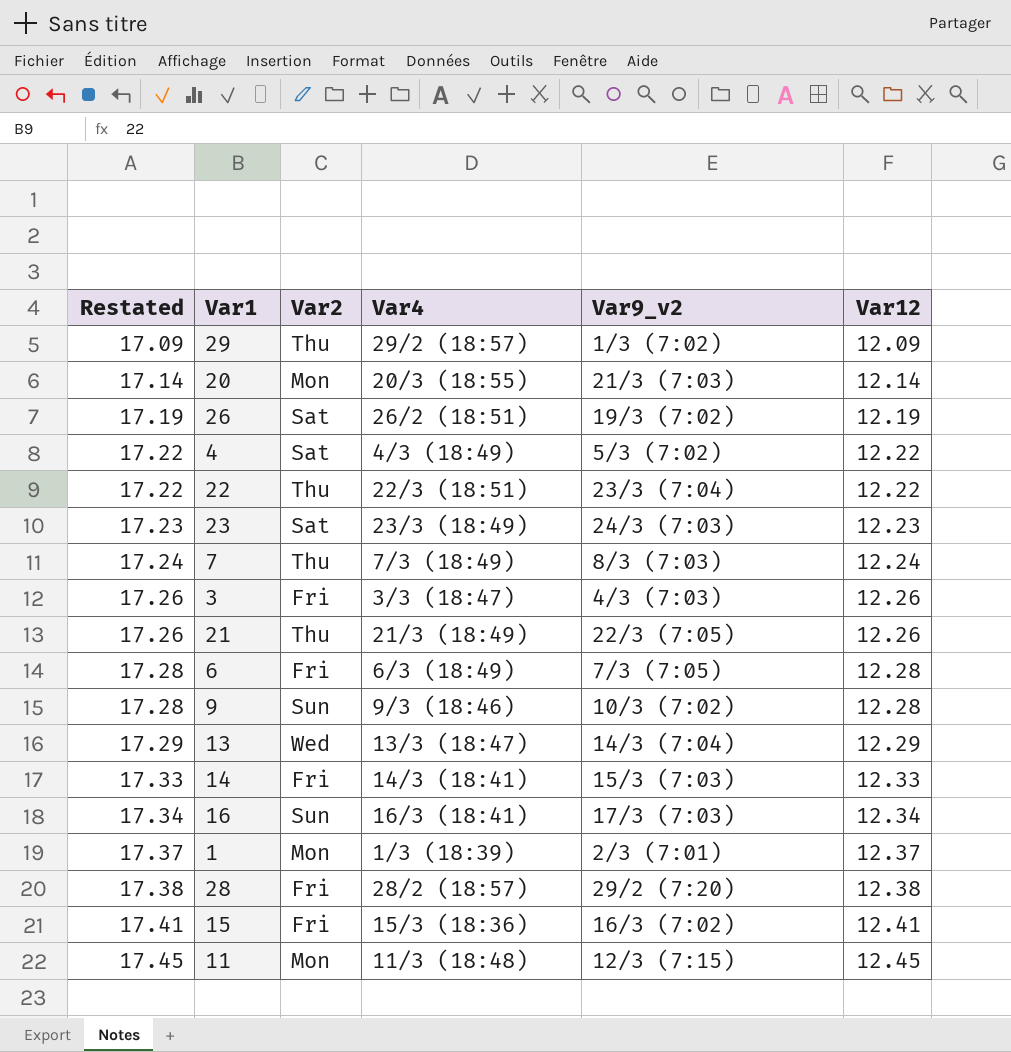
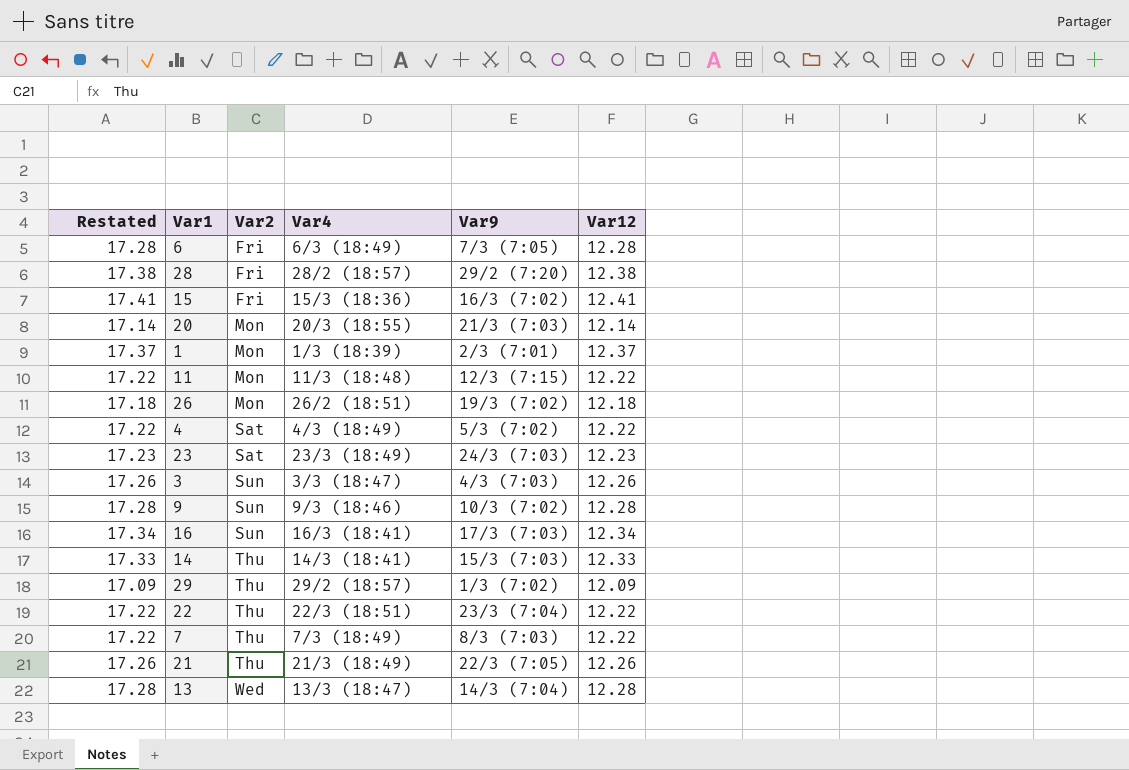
row order: Restated ascending -> Var2 ascending
column name: Var9_v2 -> Var9
11 | Restated: 17.45 -> 17.22
11 | Var12: 12.45 -> 12.22
26 | Restated: 17.19 -> 17.18
26 | Var2: Sat -> Mon
26 | Var12: 12.19 -> 12.18
3 | Var2: Fri -> Sun
14 | Var2: Fri -> Thu
7 | Restated: 17.24 -> 17.22
7 | Var12: 12.24 -> 12.22
13 | Restated: 17.29 -> 17.28
13 | Var12: 12.29 -> 12.28

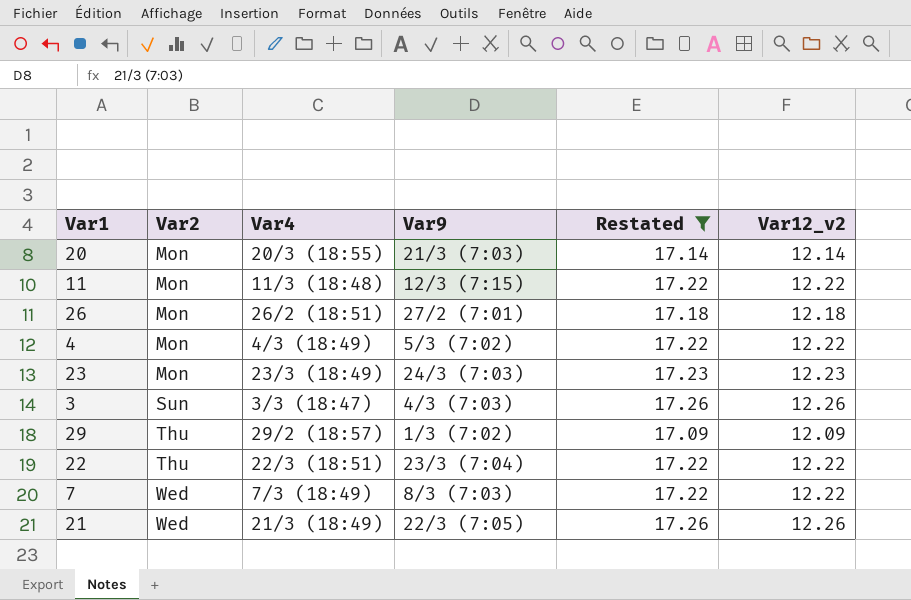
filter: none -> Restated <= 17.26
column Restated | position: 1 -> 5
column name: Var12 -> Var12_v2
26 | Var9: 19/3 (7:02) -> 27/2 (7:01)
4 | Var2: Sat -> Mon
23 | Var2: Sat -> Mon
7 | Var2: Thu -> Wed
21 | Var2: Thu -> Wed

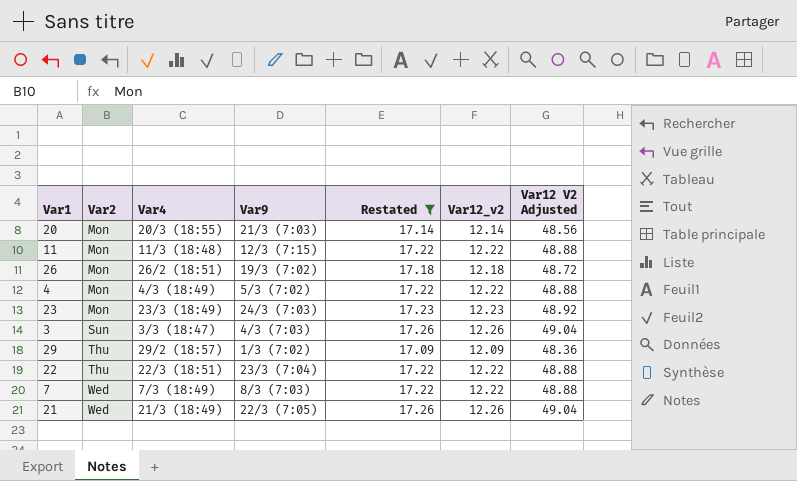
column Var12 V2 Adjusted | formula: none -> [Var12_v2] * 4
26 | Var9: 27/2 (7:01) -> 19/3 (7:02)

